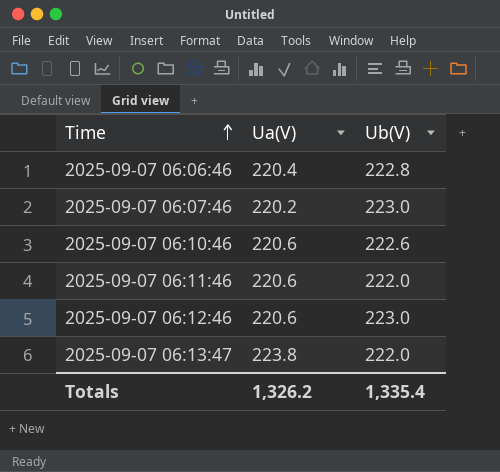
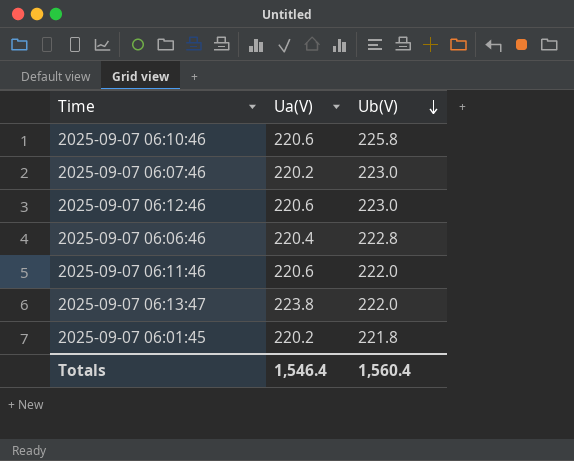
row order: Time ascending -> Ub(V) descending
2025-09-07 06:10:46 | Ub(V): 222.6 -> 225.8
row 2025-09-07 06:01:45: none -> 220.2 | 221.8
Totals | Ua(V): 1,326.2 -> 1,546.4
Totals | Ub(V): 1,335.4 -> 1,560.4

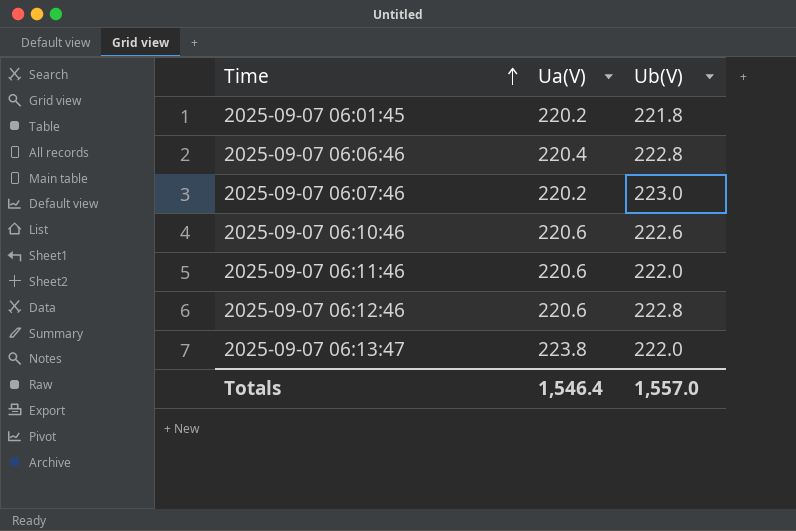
row order: Ub(V) descending -> Time ascending
2025-09-07 06:10:46 | Ub(V): 225.8 -> 222.6
2025-09-07 06:12:46 | Ub(V): 223.0 -> 222.8
Totals | Ub(V): 1,560.4 -> 1,557.0

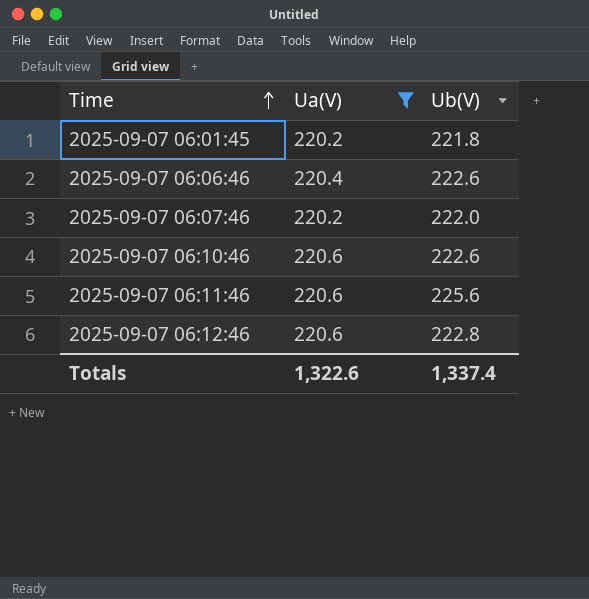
filter: none -> Ua(V) != 223.8
2025-09-07 06:06:46 | Ub(V): 222.8 -> 222.6
2025-09-07 06:07:46 | Ub(V): 223.0 -> 222.0
2025-09-07 06:11:46 | Ub(V): 222.0 -> 225.6
Totals | Ua(V): 1,546.4 -> 1,322.6
Totals | Ub(V): 1,557.0 -> 1,337.4

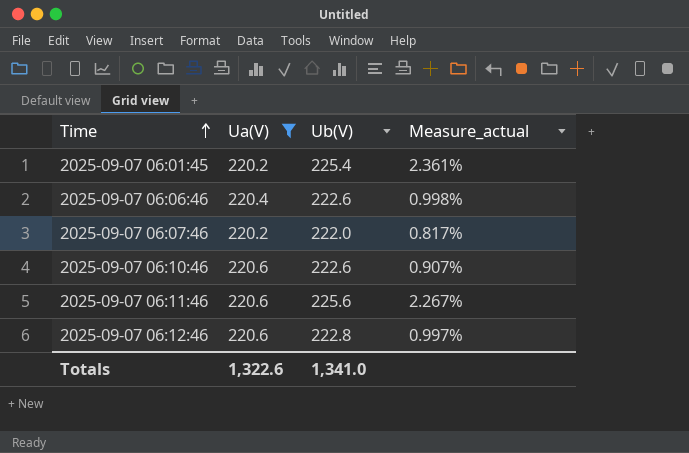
column Measure_actual | formula: none -> ([Ub(V)] - [Ua(V)]) / [Ua(V)]
2025-09-07 06:01:45 | Ub(V): 221.8 -> 225.4
Totals | Ub(V): 1,337.4 -> 1,341.0

